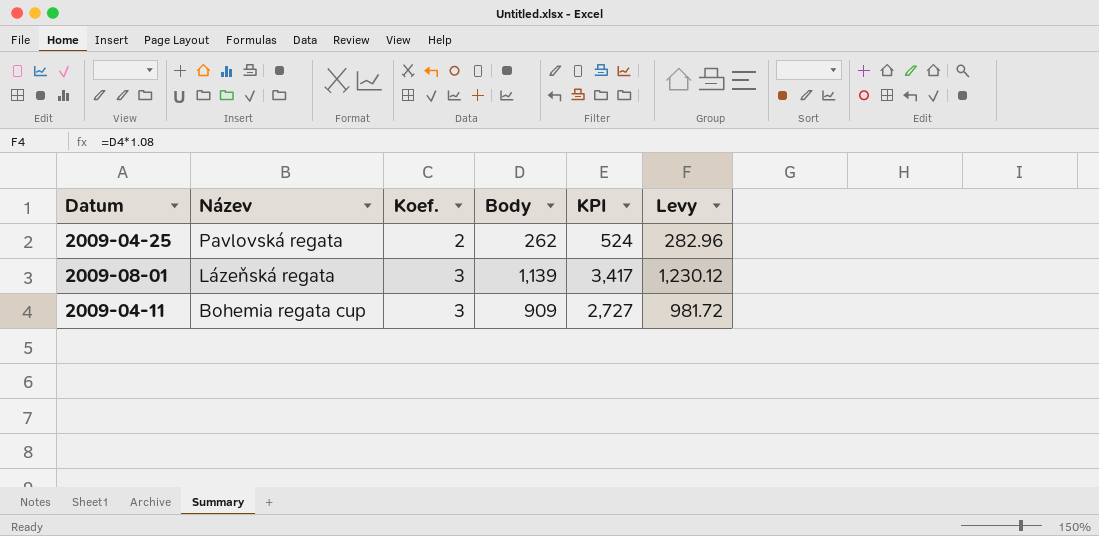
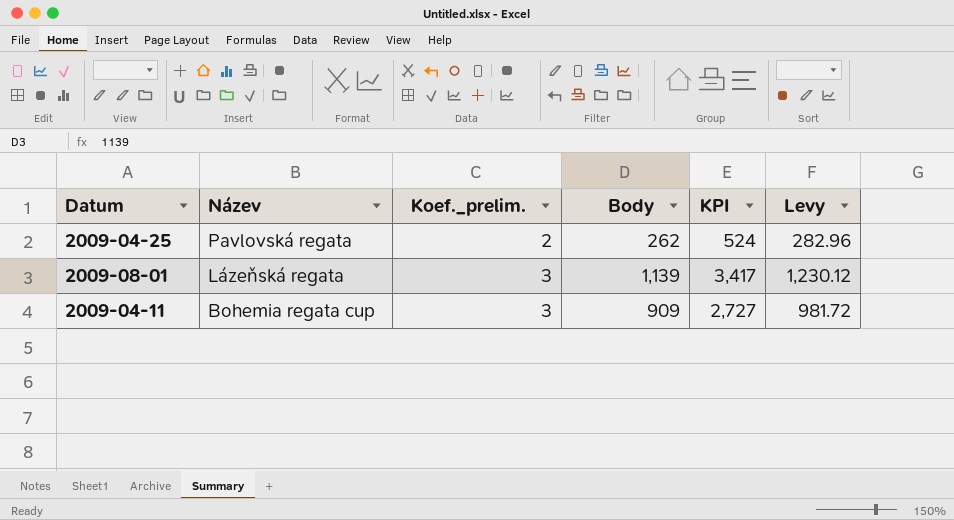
column name: Koef. -> Koef._prelim.

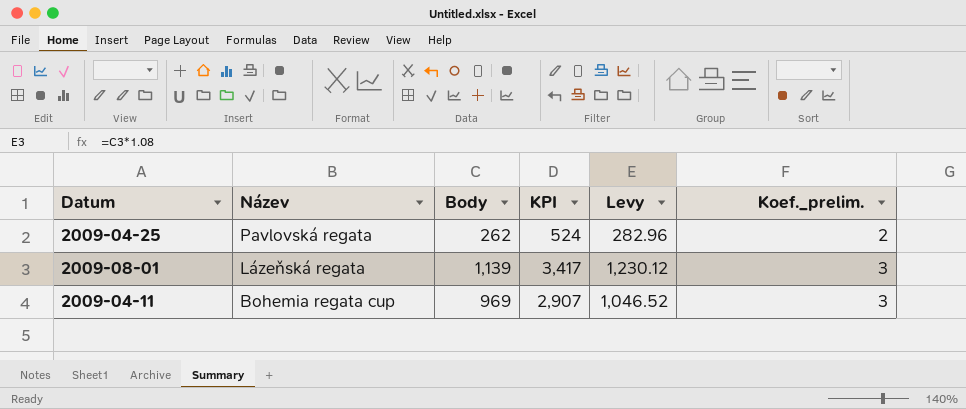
column Koef._prelim. | position: 3 -> 6
2009-04-11 | Body: 909 -> 969
2009-04-11 | KPI: 2,727 -> 2,907
2009-04-11 | Levy: 981.72 -> 1,046.52

